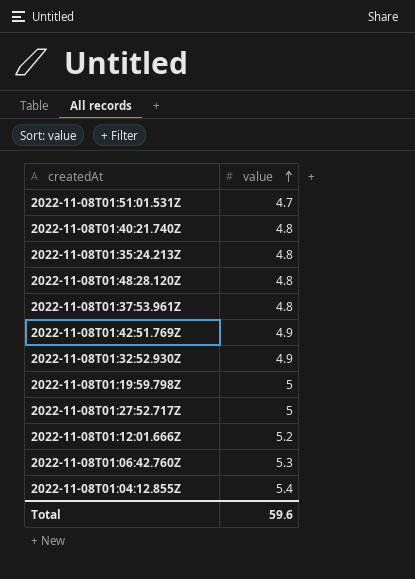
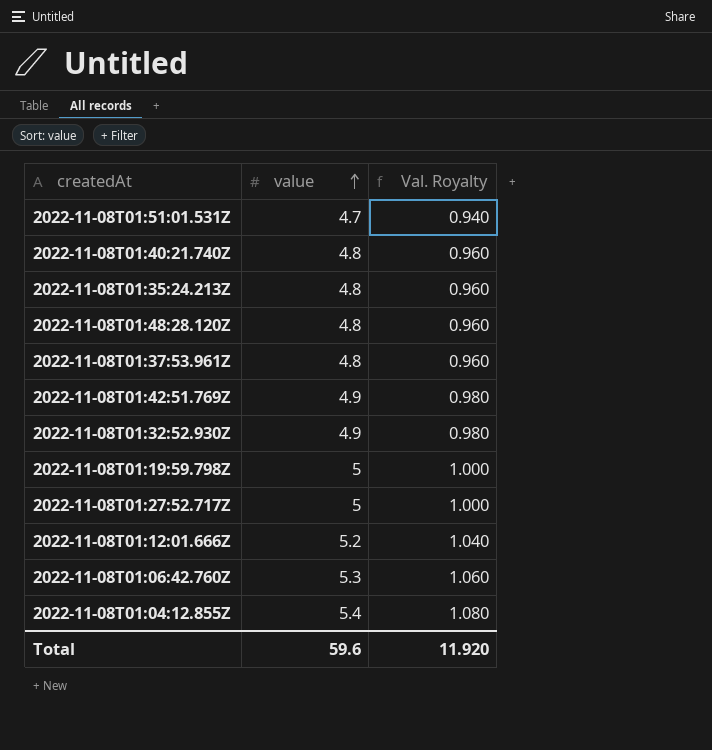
column Val. Royalty | formula: none -> [value] * 0.2

